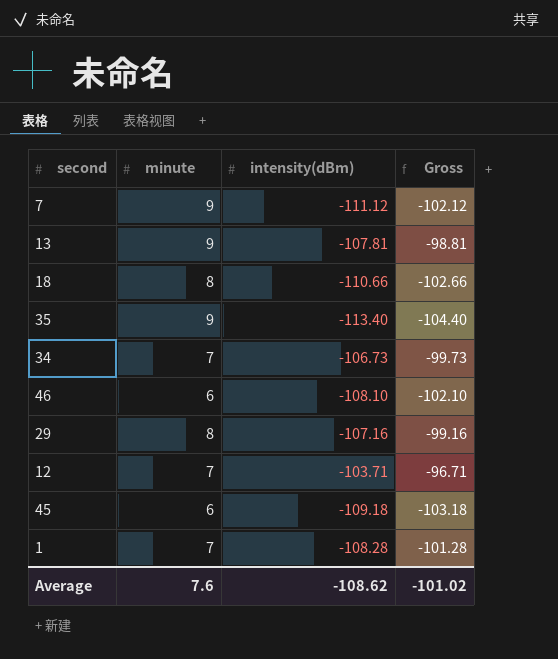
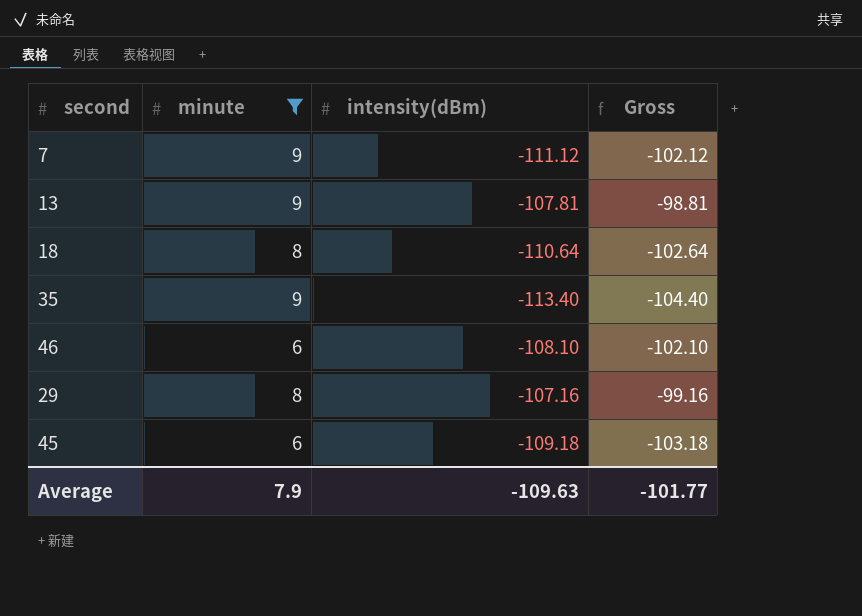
filter: none -> minute != 7
18 | intensity(dBm): -110.66 -> -110.64
18 | Gross: -102.66 -> -102.64
Average | minute: 7.6 -> 7.9
Average | intensity(dBm): -108.62 -> -109.63
Average | Gross: -101.02 -> -101.77

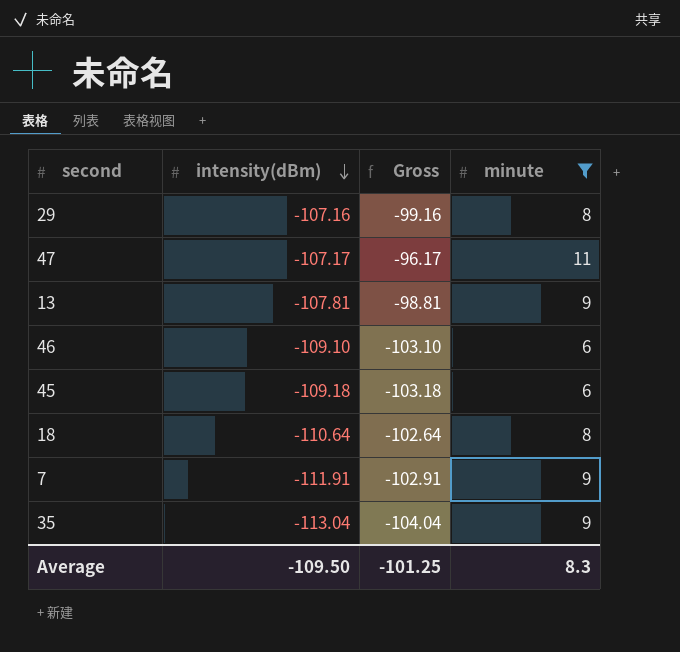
row order: none -> intensity(dBm) descending
column minute | position: 2 -> 4
row 47: none -> -107.17 | -96.17 | 11
46 | intensity(dBm): -108.10 -> -109.10
46 | Gross: -102.10 -> -103.10
7 | intensity(dBm): -111.12 -> -111.91
7 | Gross: -102.12 -> -102.91
35 | intensity(dBm): -113.40 -> -113.04
35 | Gross: -104.40 -> -104.04
Average | intensity(dBm): -109.63 -> -109.50
Average | Gross: -101.77 -> -101.25
Average | minute: 7.9 -> 8.3

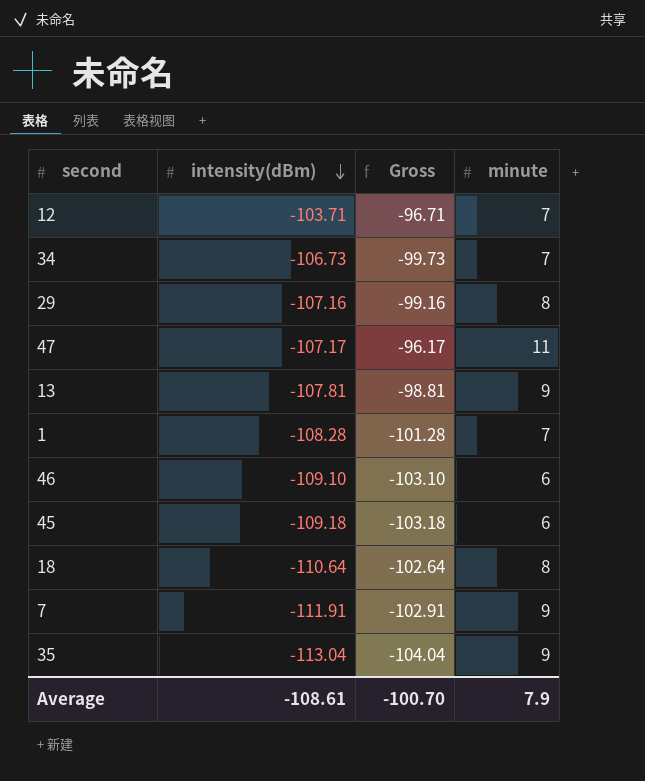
filter: minute != 7 -> none
Average | intensity(dBm): -109.50 -> -108.61
Average | Gross: -101.25 -> -100.70
Average | minute: 8.3 -> 7.9

